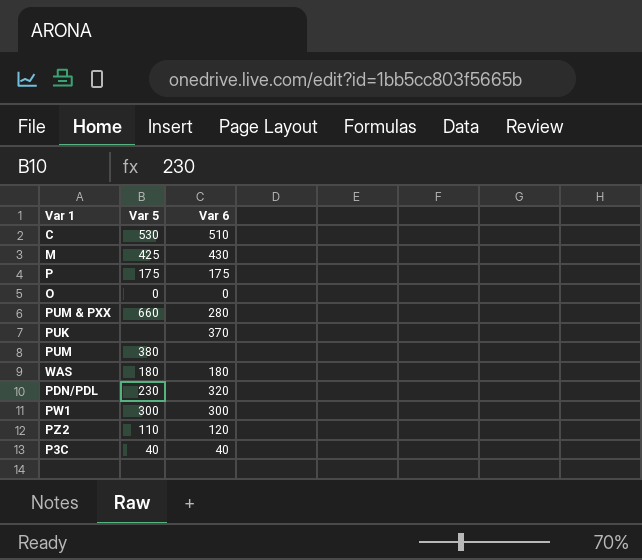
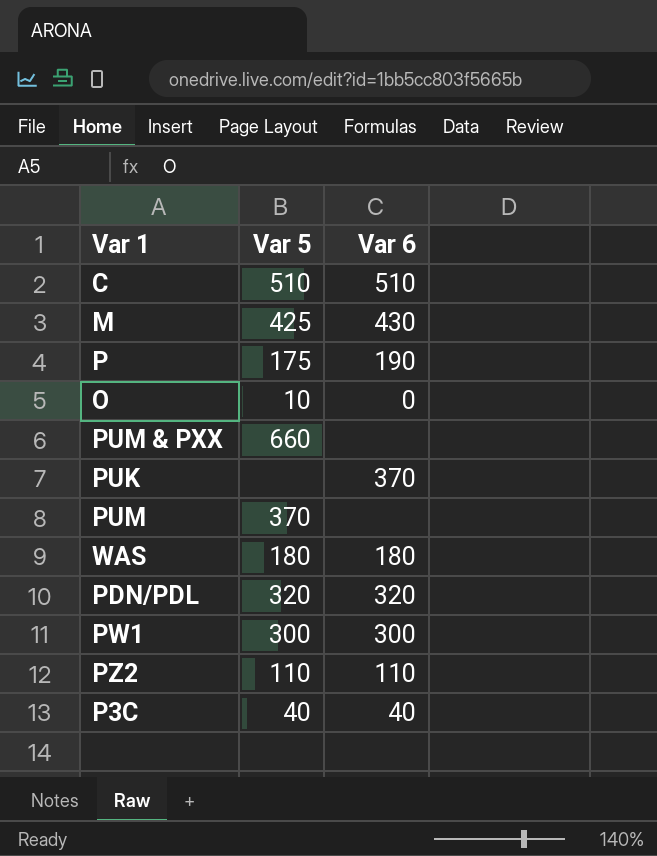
C | Var 5: 530 -> 510
P | Var 6: 175 -> 190
O | Var 5: 0 -> 10
PUM & PXX | Var 6: 280 -> none
PUM | Var 5: 380 -> 370
PDN/PDL | Var 5: 230 -> 320
PZ2 | Var 6: 120 -> 110

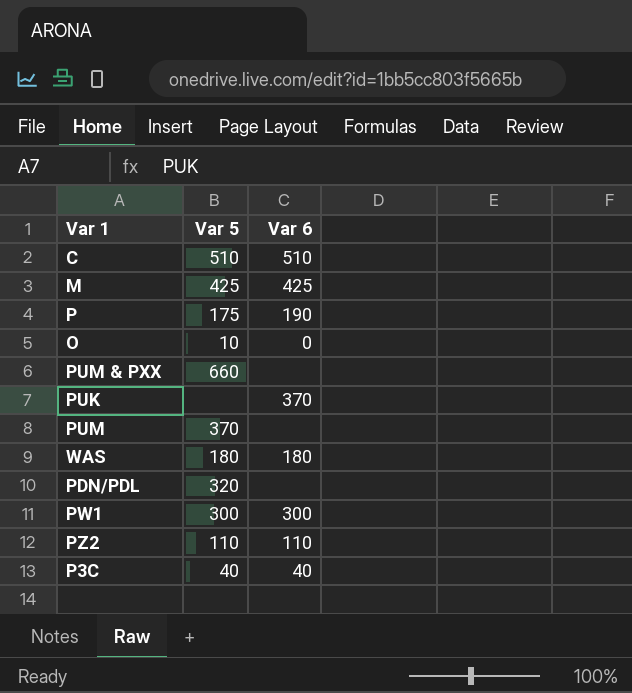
M | Var 6: 430 -> 425
PDN/PDL | Var 6: 320 -> none

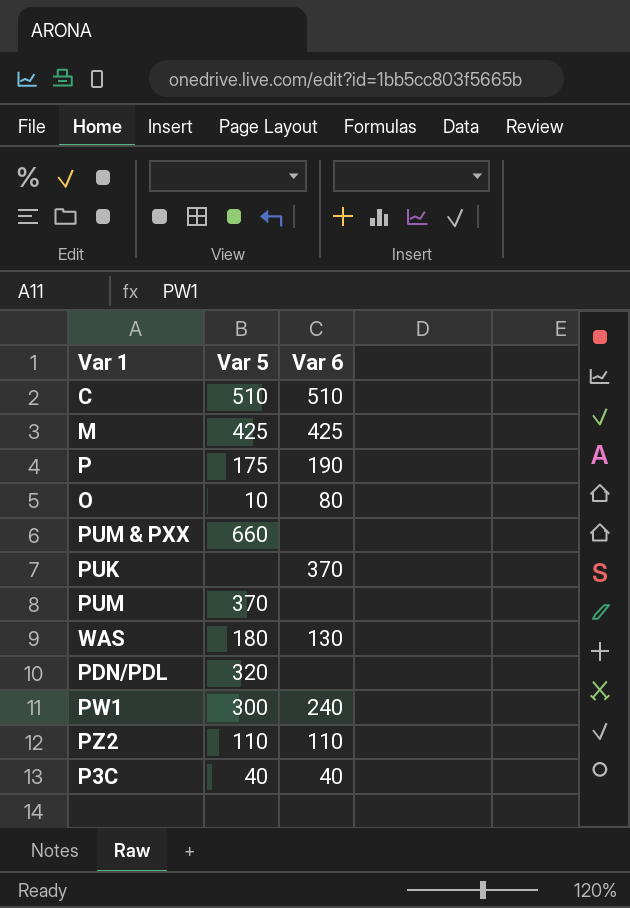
O | Var 6: 0 -> 80
WAS | Var 6: 180 -> 130
PW1 | Var 6: 300 -> 240

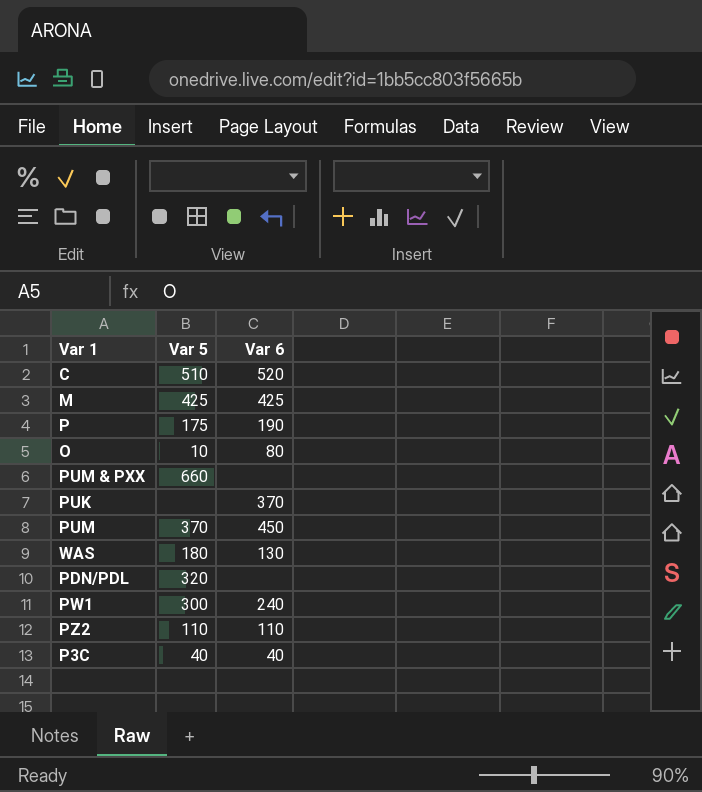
C | Var 6: 510 -> 520
PUM | Var 6: none -> 450

